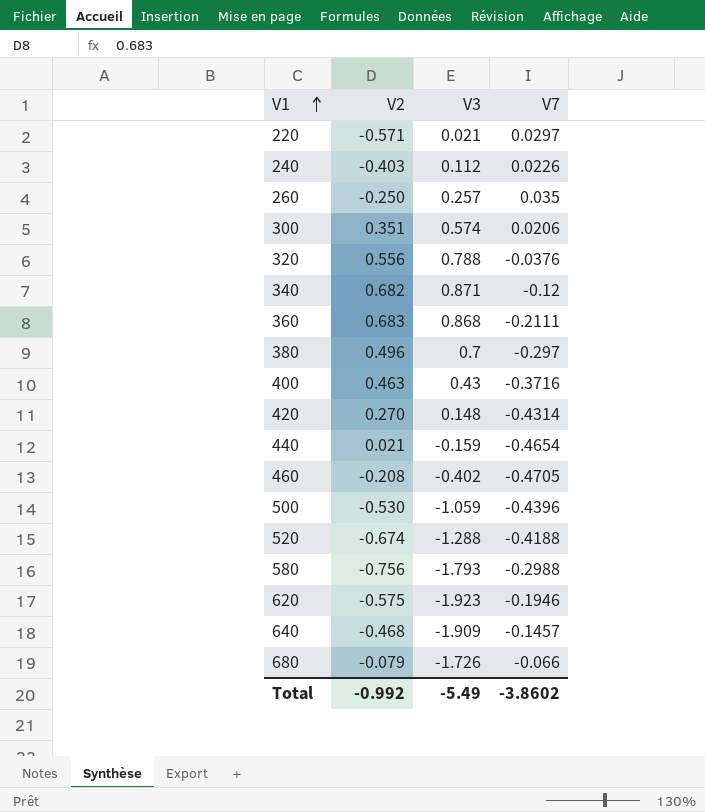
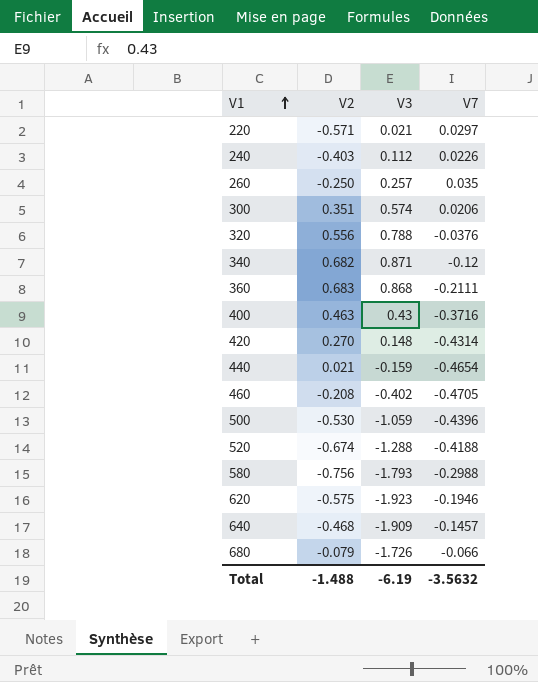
row 380: 0.496 | 0.7 | -0.297 -> none
Total | V2: -0.992 -> -1.488
Total | V3: -5.49 -> -6.19
Total | V7: -3.8602 -> -3.5632

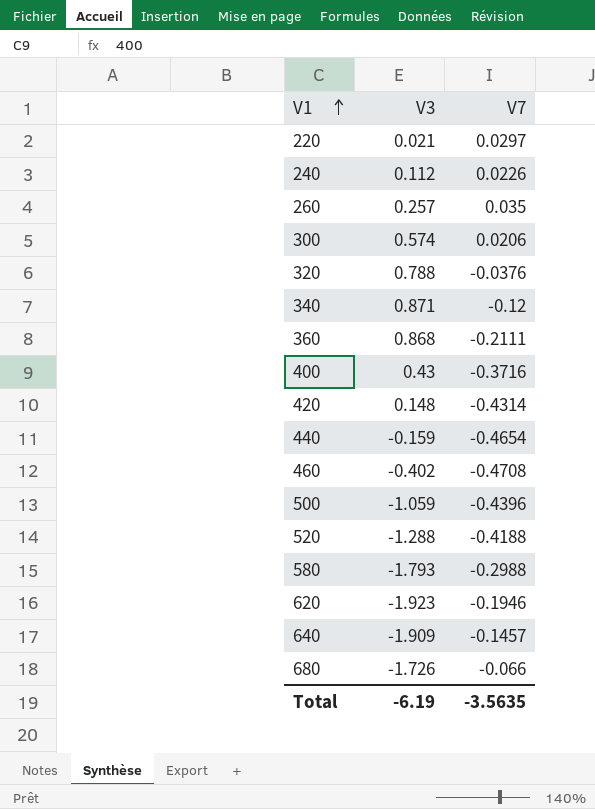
column V2 | position: 2 -> none
460 | V7: -0.4705 -> -0.4708
Total | V7: -3.5632 -> -3.5635

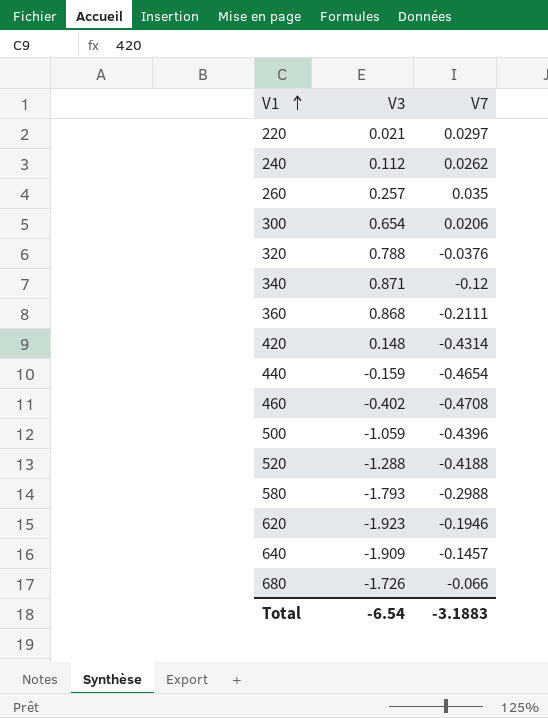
row 400: 0.43 | -0.3716 -> none
240 | V7: 0.0226 -> 0.0262
300 | V3: 0.574 -> 0.654
Total | V3: -6.19 -> -6.54
Total | V7: -3.5635 -> -3.1883

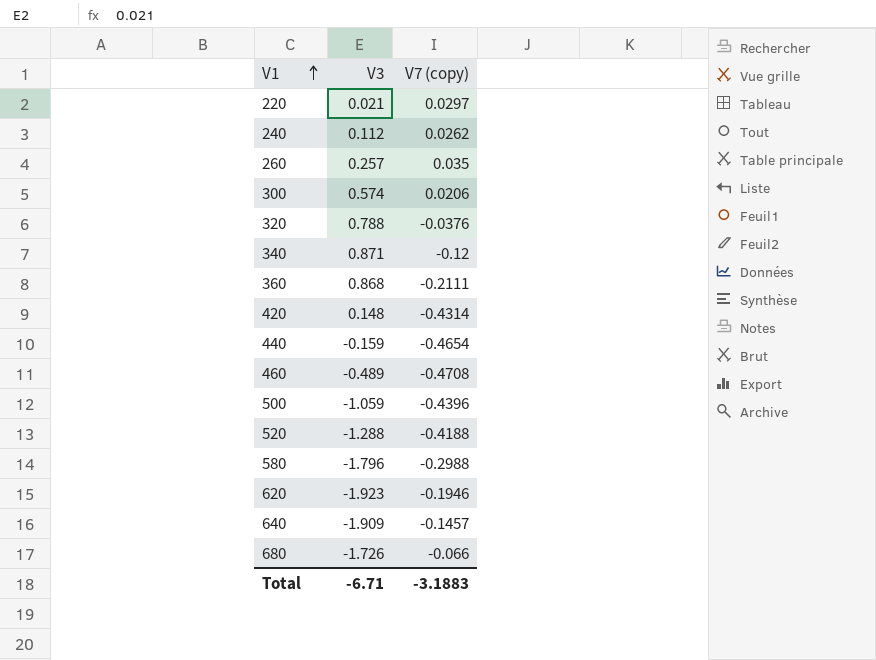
column name: V7 -> V7 (copy)
300 | V3: 0.654 -> 0.574
460 | V3: -0.402 -> -0.489
580 | V3: -1.793 -> -1.796
Total | V3: -6.54 -> -6.71

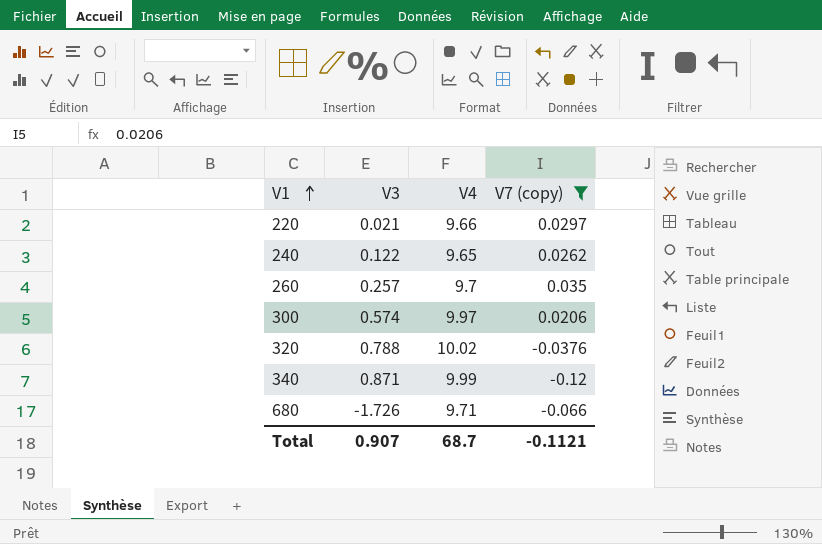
filter: none -> V7 (copy) >= -0.12
column V4 | position: none -> 3
240 | V3: 0.112 -> 0.122
Total | V3: -6.71 -> 0.907
Total | V7 (copy): -3.1883 -> -0.1121

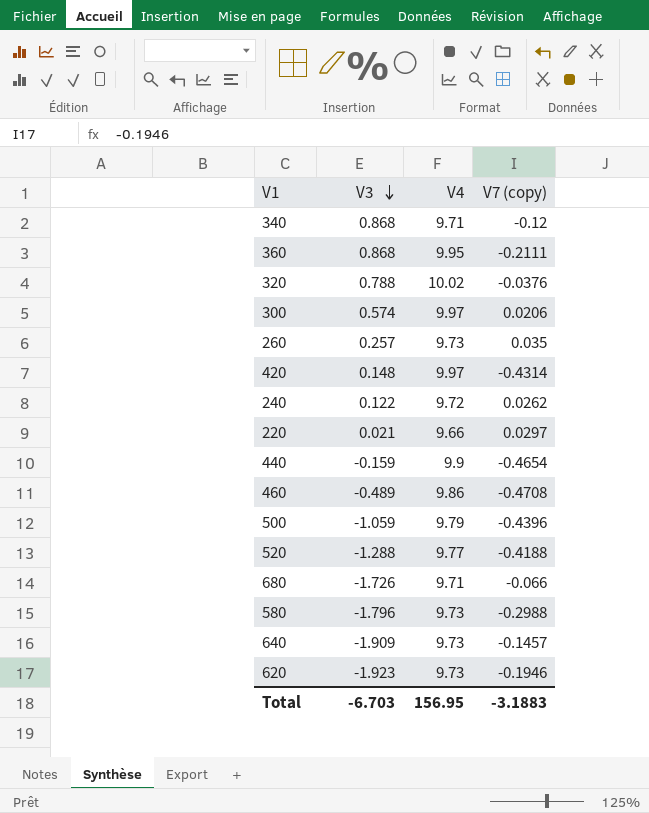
filter: V7 (copy) >= -0.12 -> none
row order: V1 ascending -> V3 descending
340 | V3: 0.871 -> 0.868
340 | V4: 9.99 -> 9.71
260 | V4: 9.7 -> 9.73
240 | V4: 9.65 -> 9.72
Total | V3: 0.907 -> -6.703
Total | V4: 68.7 -> 156.95
Total | V7 (copy): -0.1121 -> -3.1883

